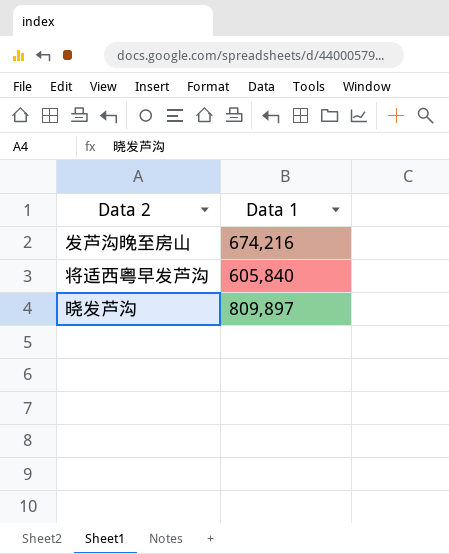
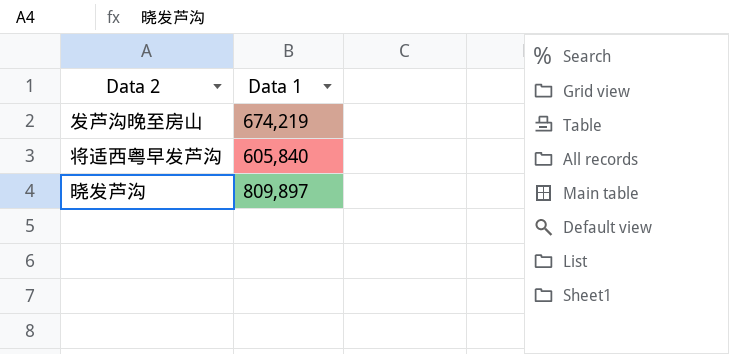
发芦沟晚至房山 | Data 1: 674,216 -> 674,219

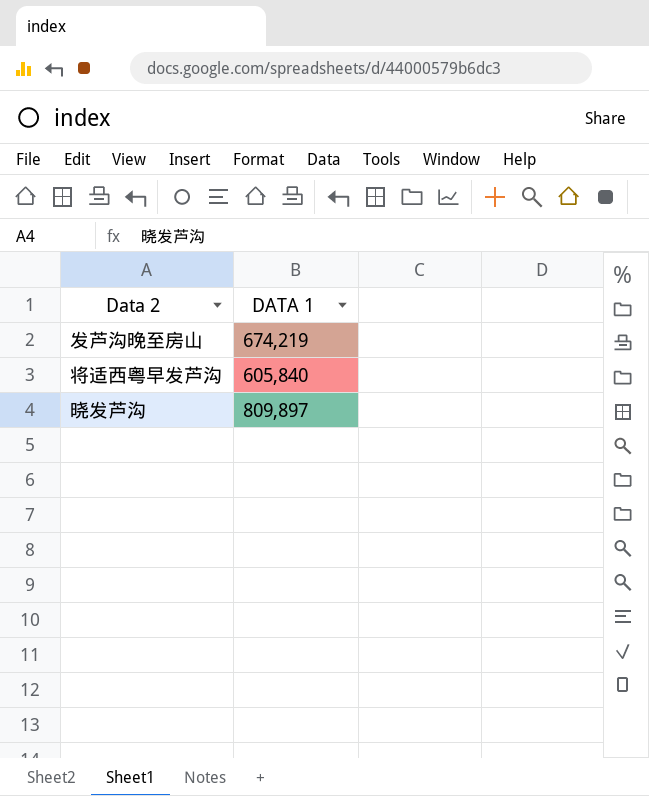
column name: Data 1 -> DATA 1

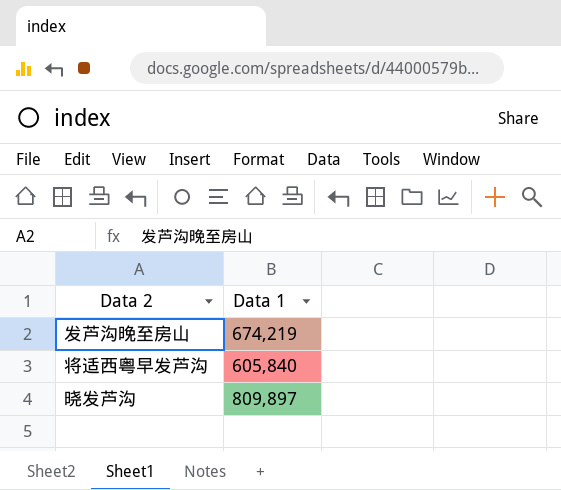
column name: DATA 1 -> Data 1

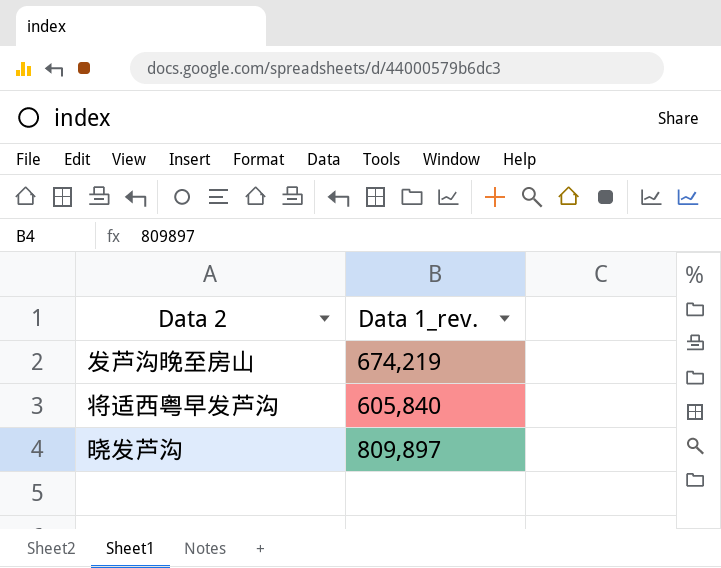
column name: Data 1 -> Data 1_rev.

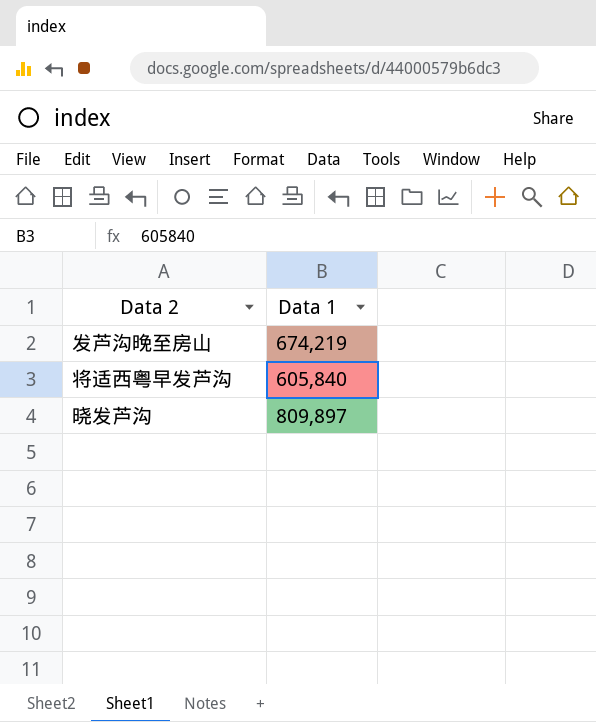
column name: Data 1_rev. -> Data 1

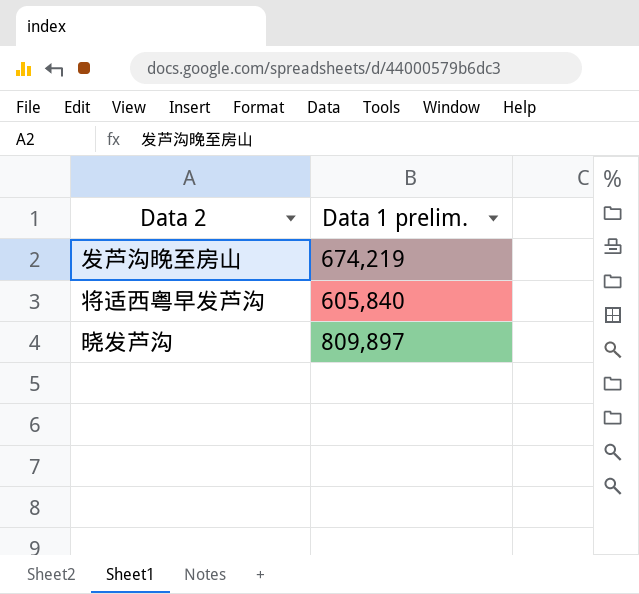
column name: Data 1 -> Data 1 prelim.

